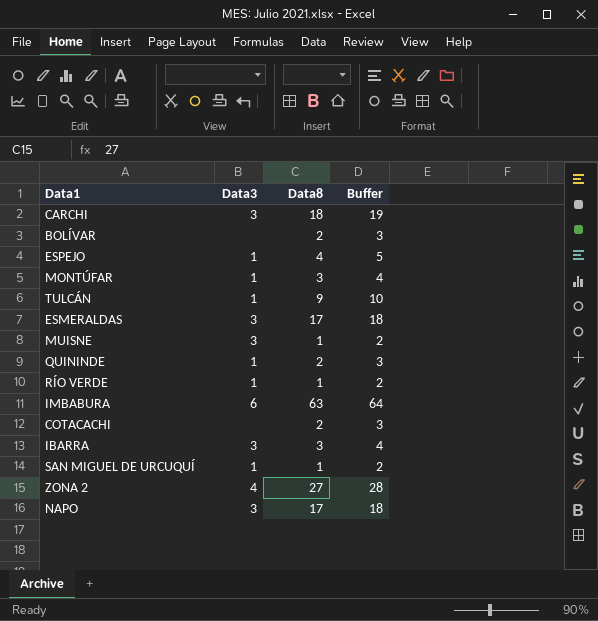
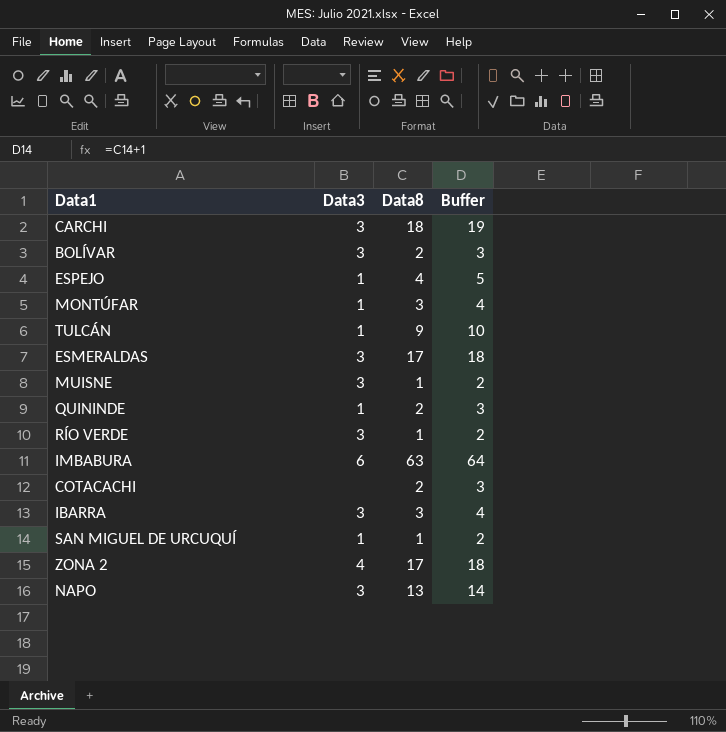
BOLÍVAR | Data3: none -> 3
RÍO VERDE | Data3: 1 -> 3
ZONA 2 | Data8: 27 -> 17
ZONA 2 | Buffer: 28 -> 18
NAPO | Data8: 17 -> 13
NAPO | Buffer: 18 -> 14

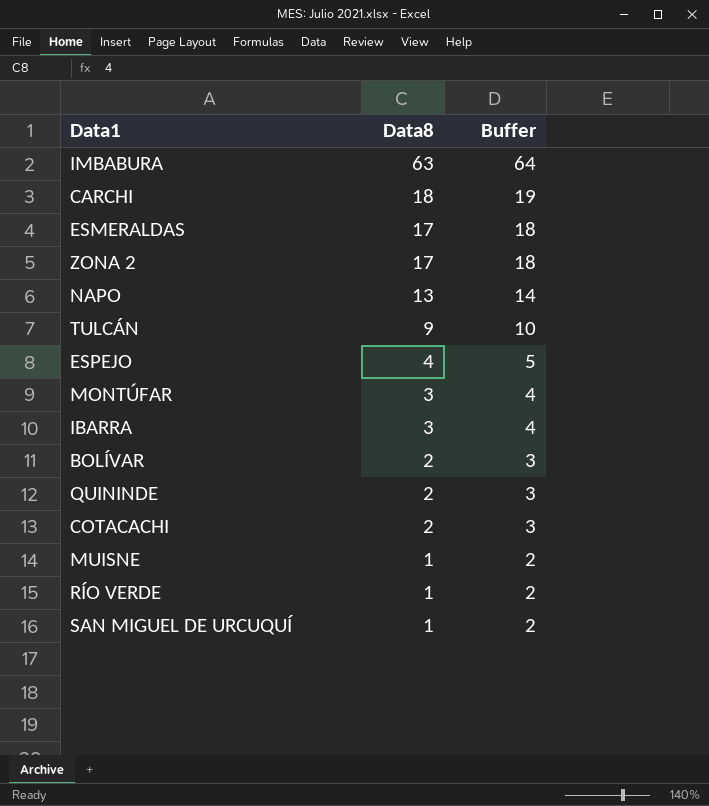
row order: none -> Data8 descending
column Data3 | position: 2 -> none

